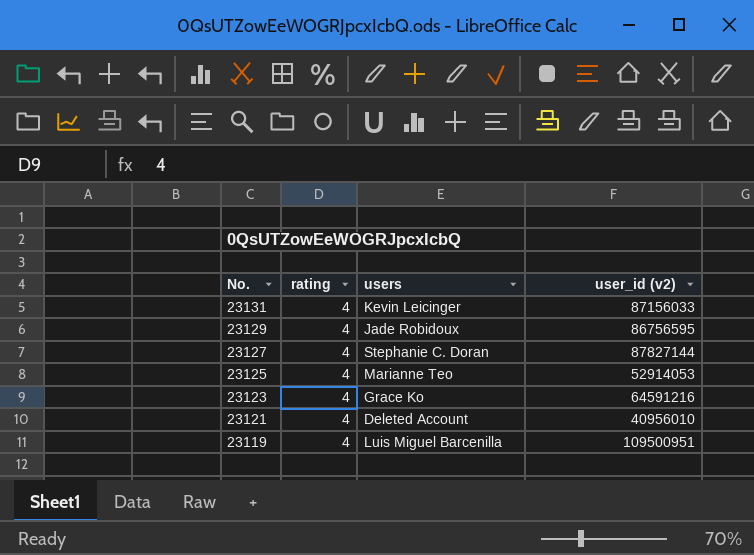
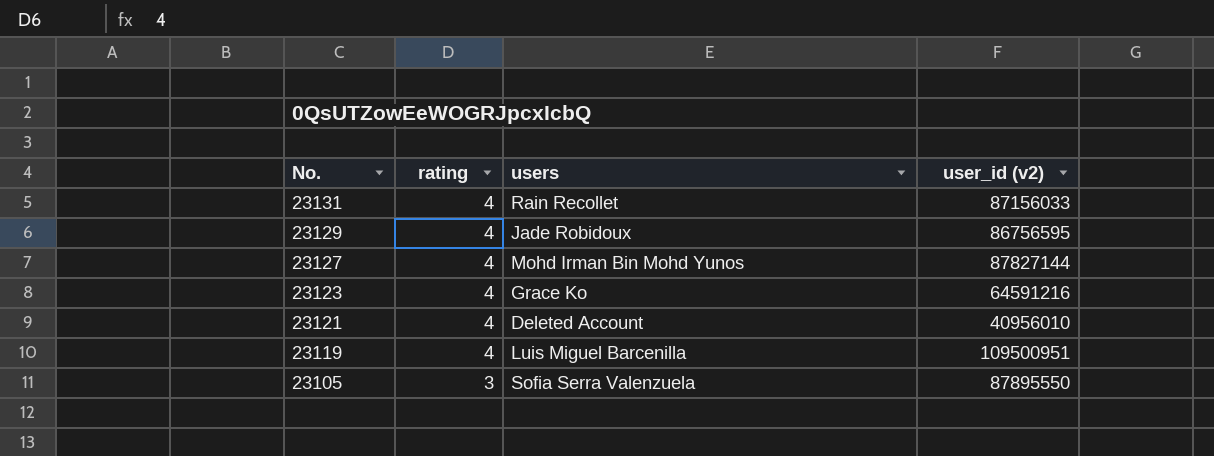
row 23125: 4 | Marianne Teo | 52914053 -> none
23131 | users: Kevin Leicinger -> Rain Recollet
23127 | users: Stephanie C. Doran -> Mohd Irman Bin Mohd Yunos
row 23105: none -> 3 | Sofia Serra Valenzuela | 87895550

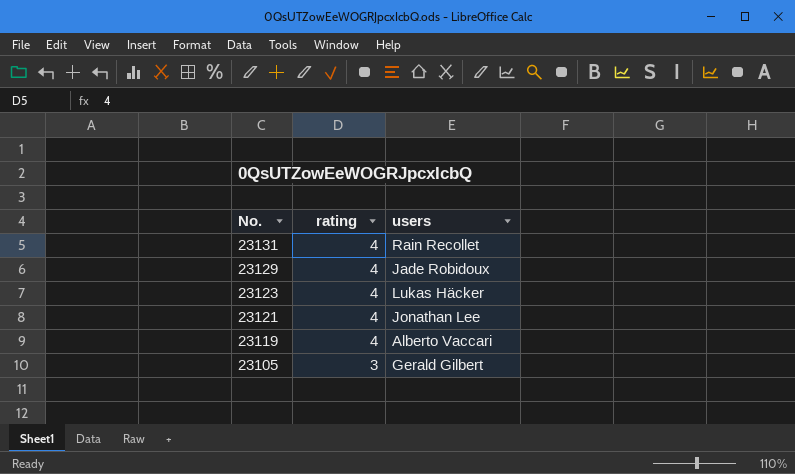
column user_id (v2) | position: 4 -> none
row 23127: 4 | Mohd Irman Bin Mohd Yunos | 87827144 -> none
23123 | users: Grace Ko -> Lukas Häcker
23121 | users: Deleted Account -> Jonathan Lee
23119 | users: Luis Miguel Barcenilla -> Alberto Vaccari
23105 | users: Sofia Serra Valenzuela -> Gerald Gilbert

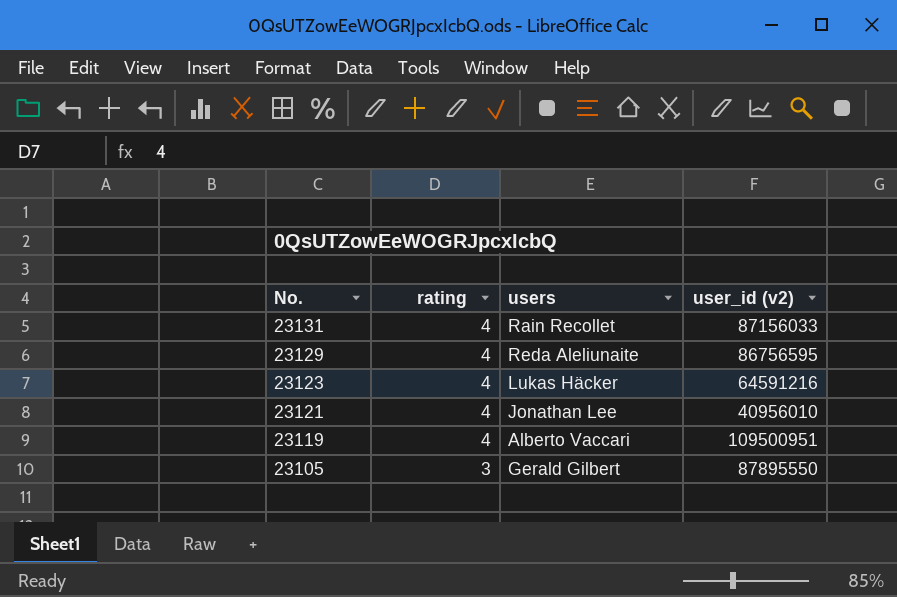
column user_id (v2) | position: none -> 4
23129 | users: Jade Robidoux -> Reda Aleliunaite

